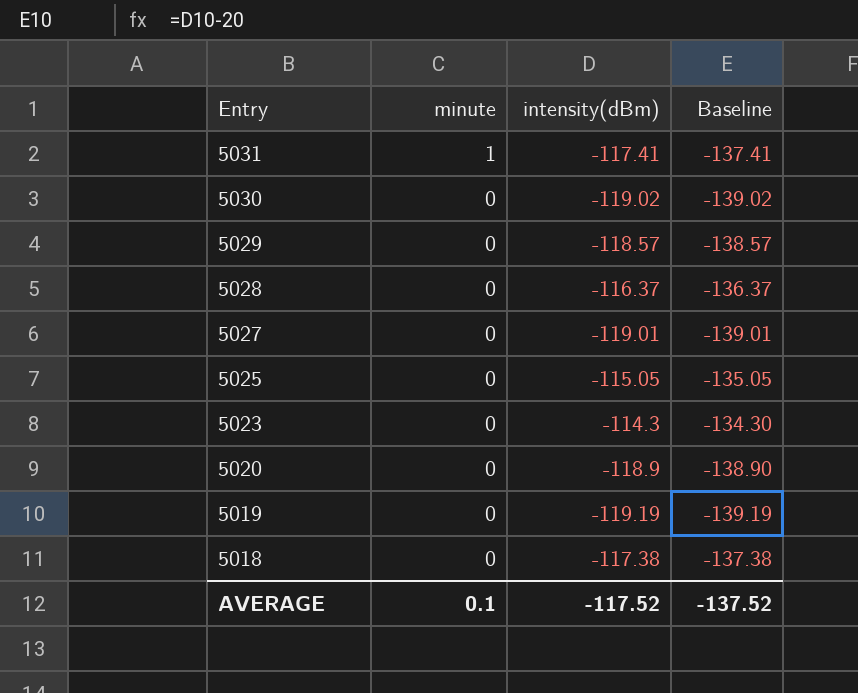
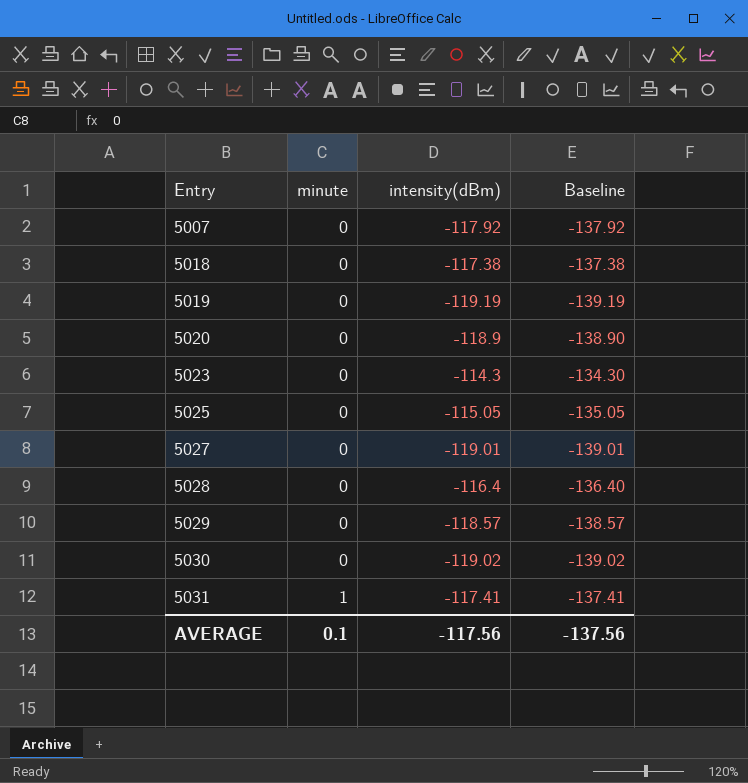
row order: Entry descending -> Entry ascending
row 5007: none -> 0 | -117.92 | -137.92
5028 | intensity(dBm): -116.37 -> -116.4
5028 | Baseline: -136.37 -> -136.40
AVERAGE | intensity(dBm): -117.52 -> -117.56
AVERAGE | Baseline: -137.52 -> -137.56

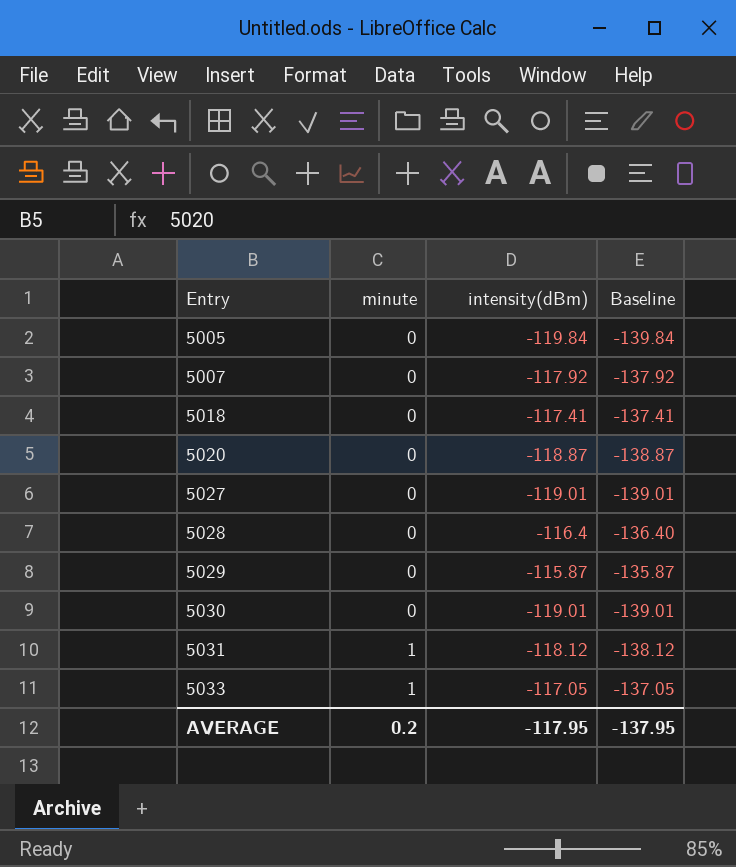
row 5019: 0 | -119.19 | -139.19 -> none
row 5023: 0 | -114.3 | -134.30 -> none
row 5025: 0 | -115.05 | -135.05 -> none
row 5005: none -> 0 | -119.84 | -139.84
5018 | intensity(dBm): -117.38 -> -117.41
5018 | Baseline: -137.38 -> -137.41
5020 | intensity(dBm): -118.9 -> -118.87
5020 | Baseline: -138.90 -> -138.87
5029 | intensity(dBm): -118.57 -> -115.87
5029 | Baseline: -138.57 -> -135.87
5030 | intensity(dBm): -119.02 -> -119.01
5030 | Baseline: -139.02 -> -139.01
5031 | intensity(dBm): -117.41 -> -118.12
5031 | Baseline: -137.41 -> -138.12
row 5033: none -> 1 | -117.05 | -137.05
AVERAGE | minute: 0.1 -> 0.2
AVERAGE | intensity(dBm): -117.56 -> -117.95
AVERAGE | Baseline: -137.56 -> -137.95

